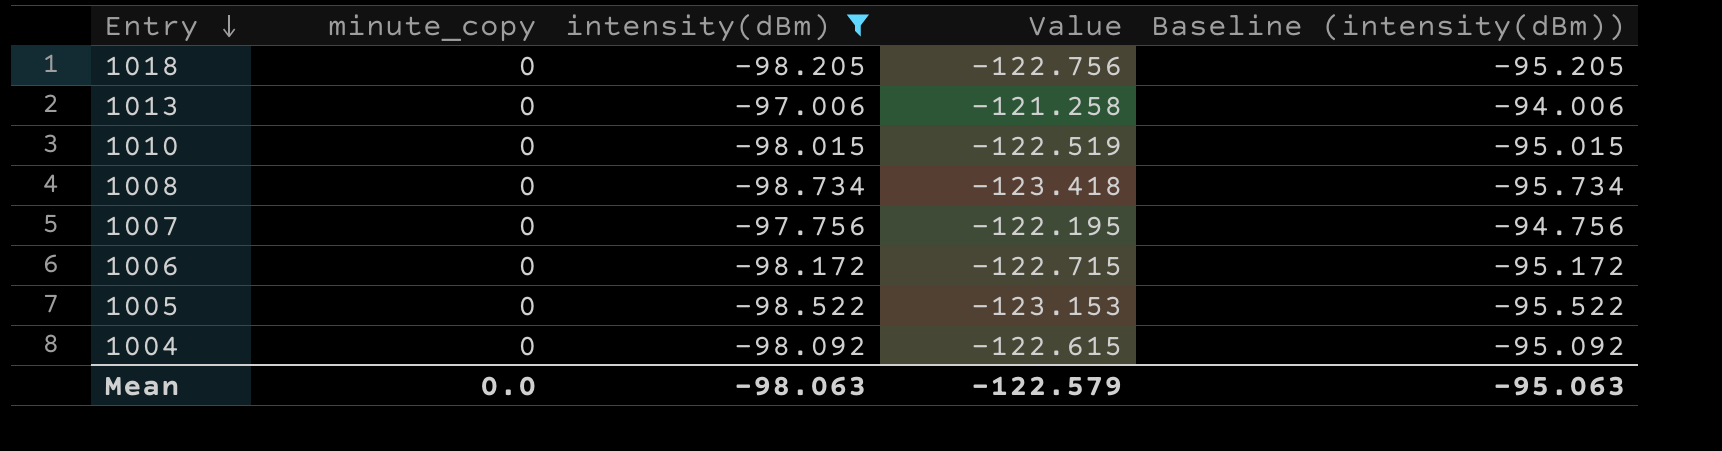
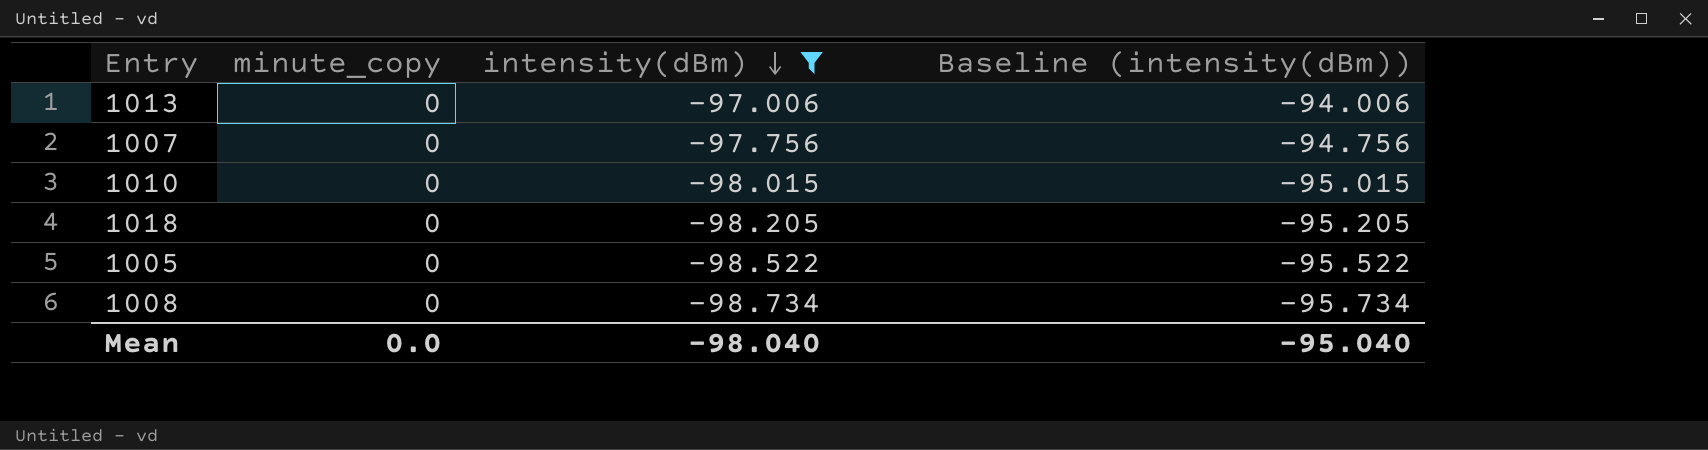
row order: Entry descending -> intensity(dBm) descending
column Value | formula: [intensity(dBm)] * 1.25 -> none
row 1006: 0 | -98.172 | -122.715 | -95.172 -> none
row 1004: 0 | -98.092 | -122.615 | -95.092 -> none
Mean | intensity(dBm): -98.063 -> -98.040
Mean | Baseline (intensity(dBm)): -95.063 -> -95.040

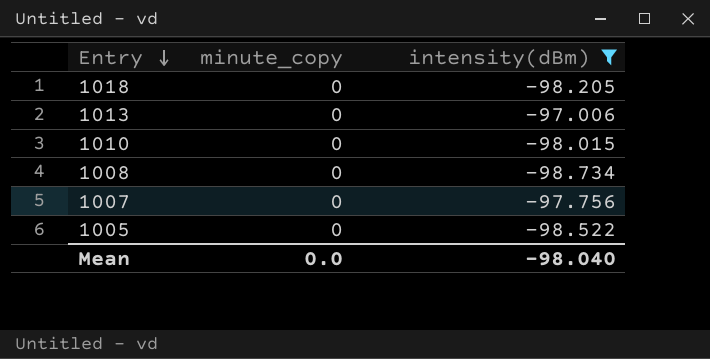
row order: intensity(dBm) descending -> Entry descending
column Baseline (intensity(dBm)) | formula: [intensity(dBm)] + 3 -> none

